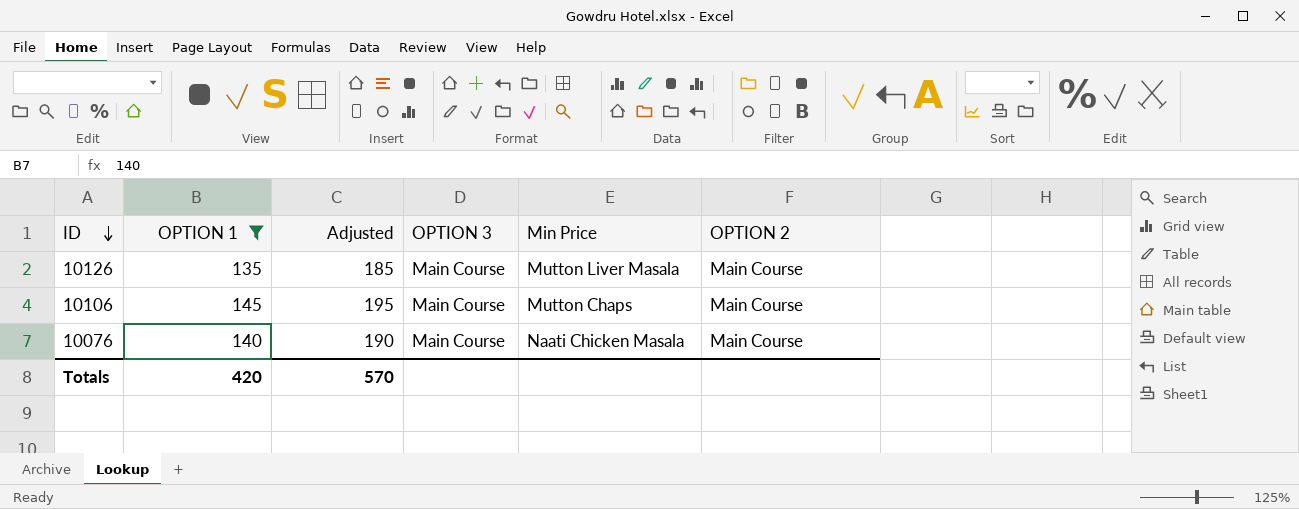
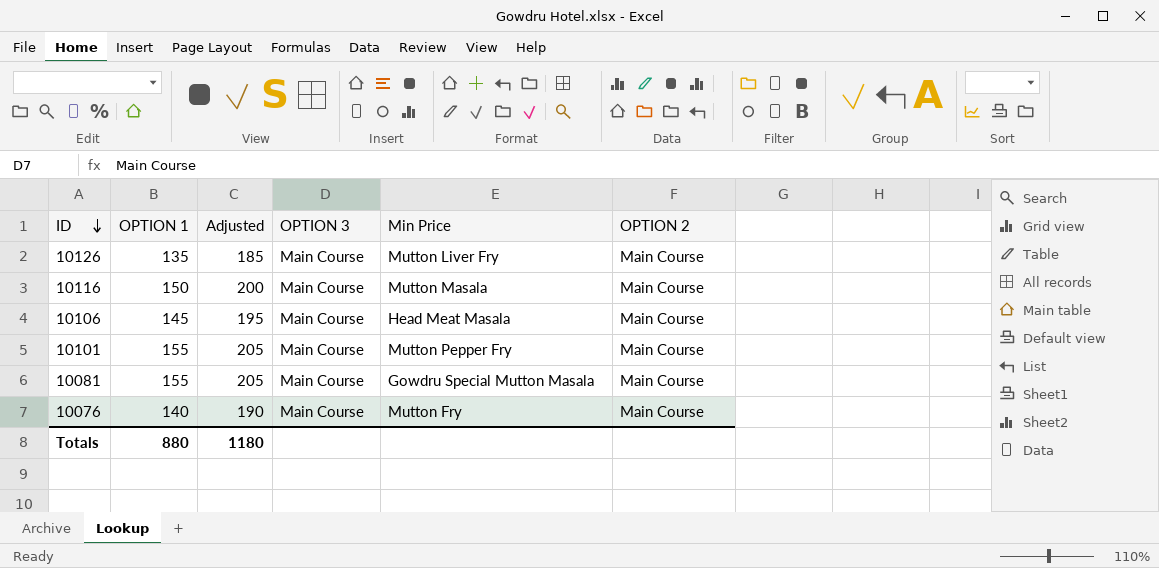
filter: OPTION 1 <= 145 -> none
10126 | Min Price: Mutton Liver Masala -> Mutton Liver Fry
10106 | Min Price: Mutton Chaps -> Head Meat Masala
10076 | Min Price: Naati Chicken Masala -> Mutton Fry
Totals | OPTION 1: 420 -> 880
Totals | Adjusted: 570 -> 1180

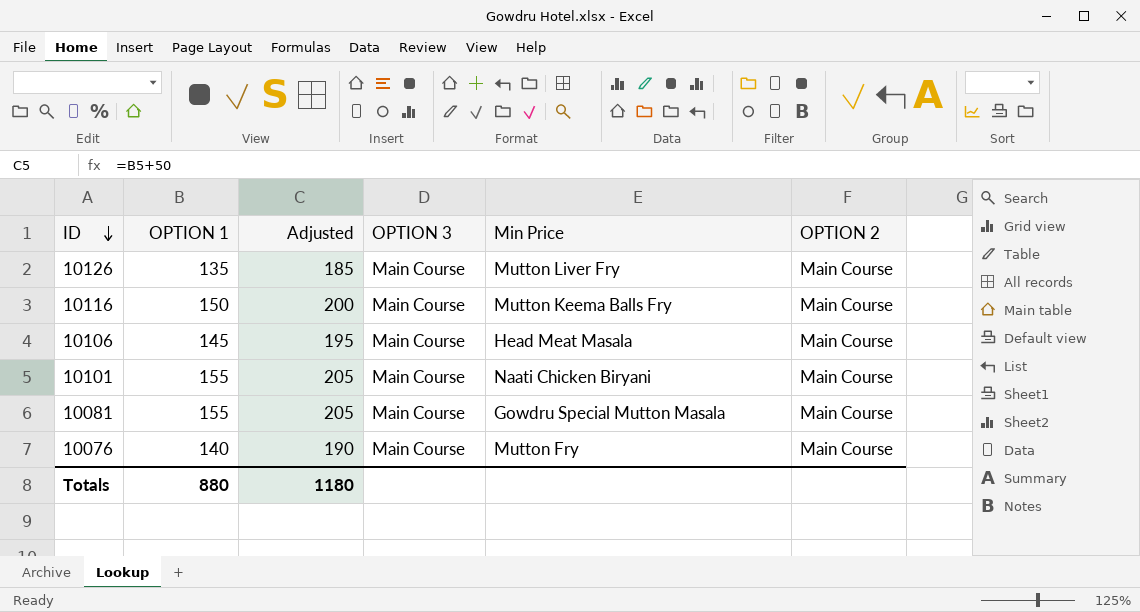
10116 | Min Price: Mutton Masala -> Mutton Keema Balls Fry
10101 | Min Price: Mutton Pepper Fry -> Naati Chicken Biryani

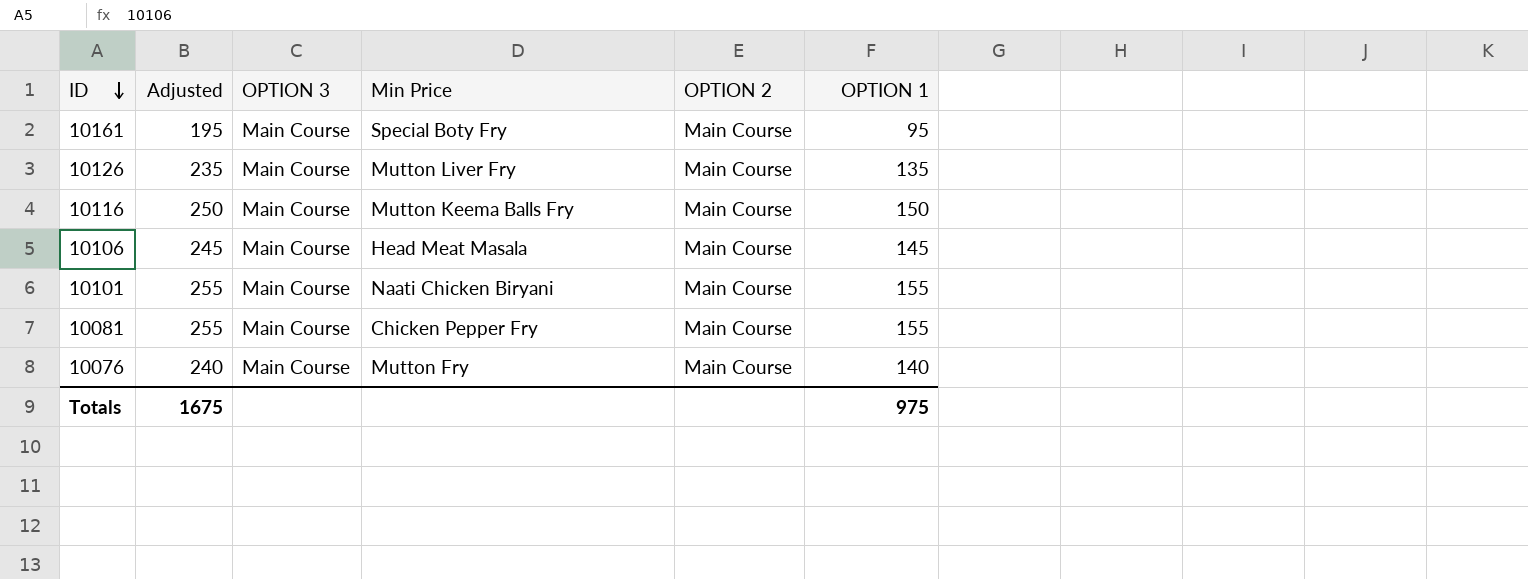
column Adjusted | formula: [OPTION 1] + 50 -> [OPTION 1] + 100
column OPTION 1 | position: 2 -> 6
row 10161: none -> 195 | Main Course | Special Boty Fry | Main Course | 95
10081 | Min Price: Gowdru Special Mutton Masala -> Chicken Pepper Fry
Totals | Adjusted: 1180 -> 1675
Totals | OPTION 1: 880 -> 975

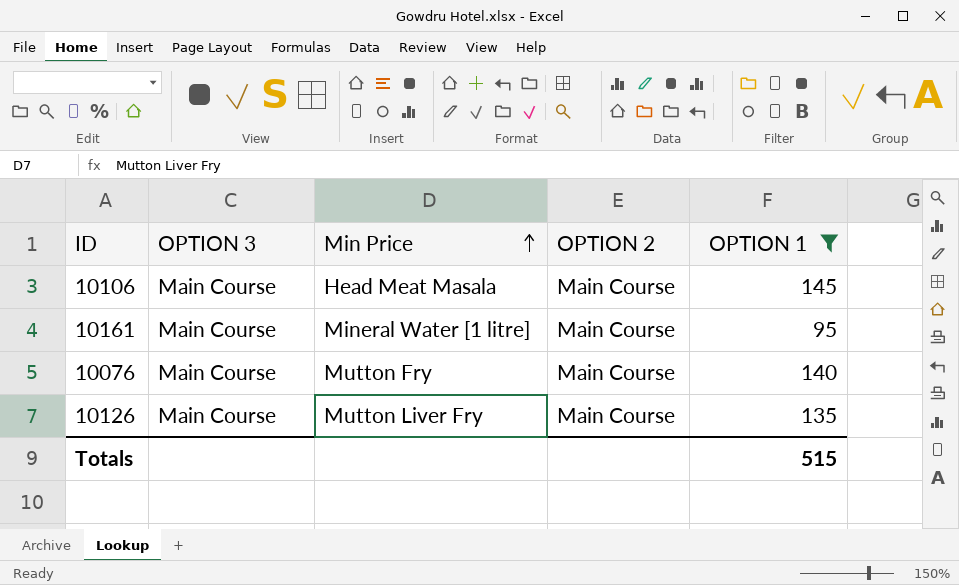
filter: none -> OPTION 1 <= 145
row order: ID descending -> Min Price ascending
column Adjusted | formula: [OPTION 1] + 100 -> none
10161 | Min Price: Special Boty Fry -> Mineral Water [1 litre]
Totals | OPTION 1: 975 -> 515

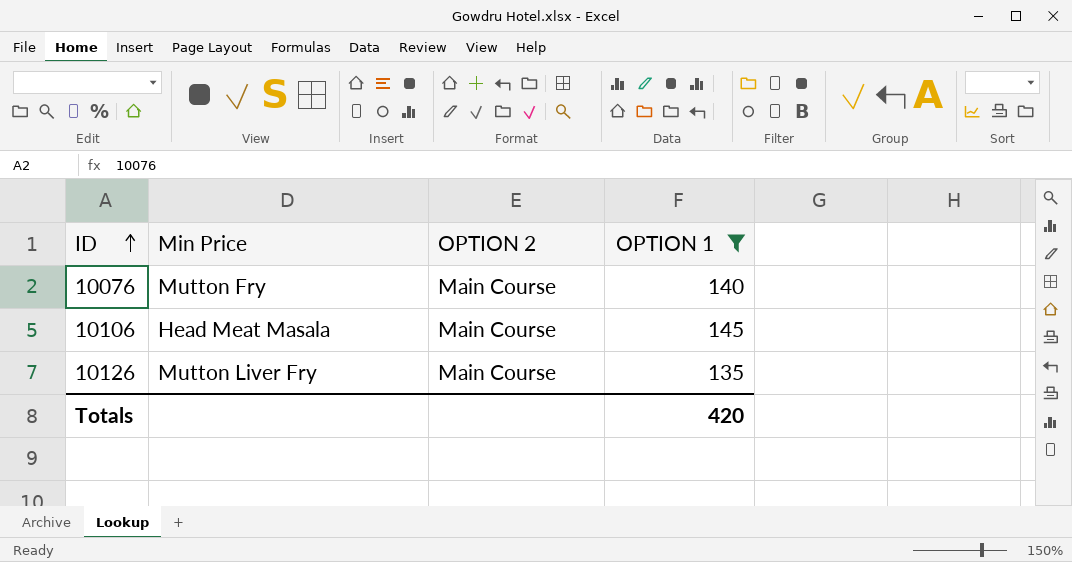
row order: Min Price ascending -> ID ascending
column OPTION 3 | position: 2 -> none
row 10161: Main Course | Mineral Water [1 litre] | Main Course | 95 -> none
Totals | OPTION 1: 515 -> 420

